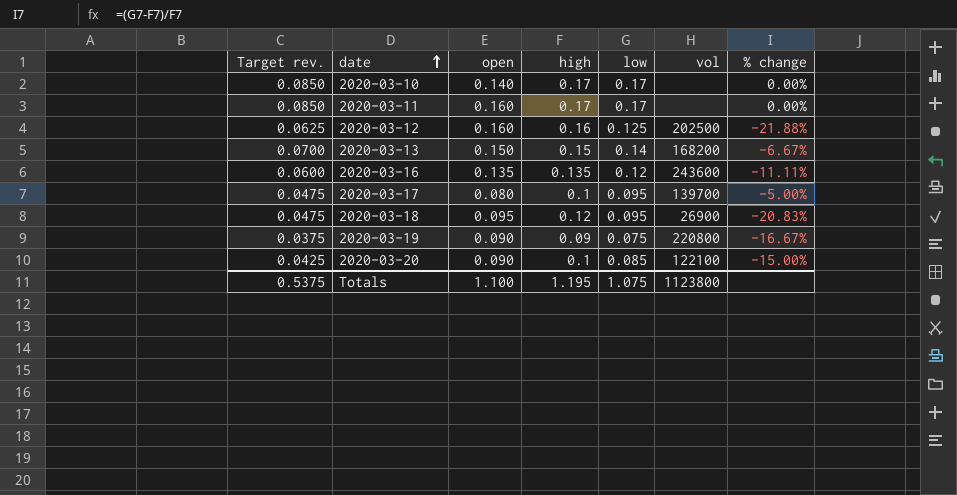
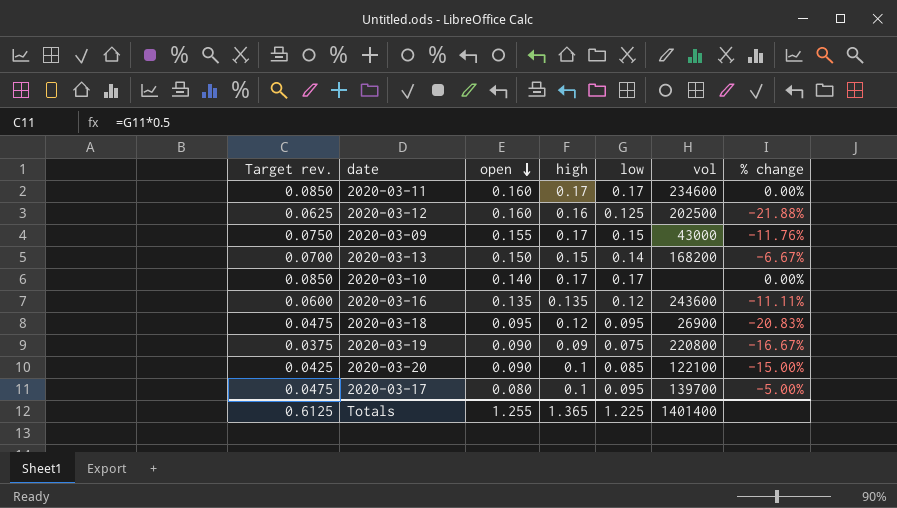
row order: date ascending -> open descending
2020-03-11 | vol: none -> 234600
row 2020-03-09: none -> 0.0750 | 0.155 | 0.17 | 0.15 | 43000 | -11.76%
Totals | Target rev.: 0.5375 -> 0.6125
Totals | open: 1.100 -> 1.255
Totals | high: 1.195 -> 1.365
Totals | low: 1.075 -> 1.225
Totals | vol: 1123800 -> 1401400

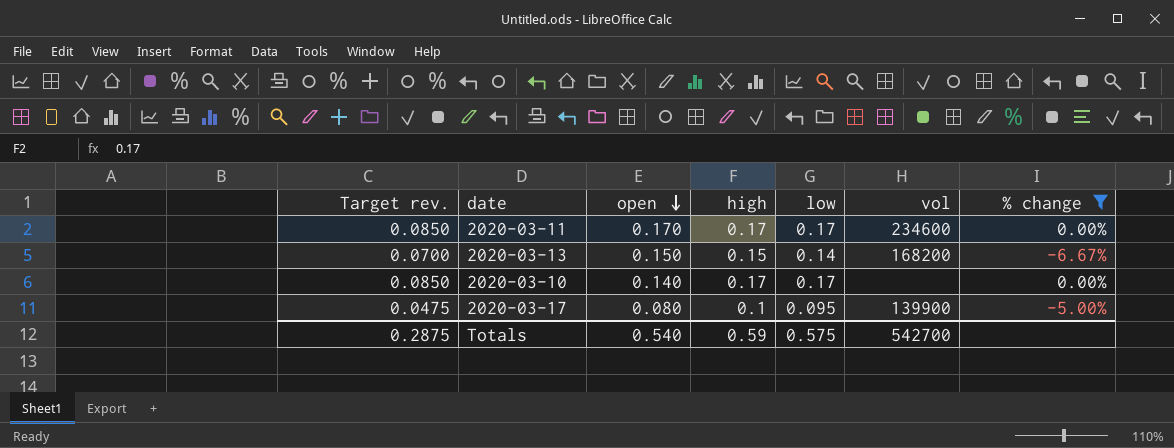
filter: none -> % change >= -6.67%
2020-03-11 | open: 0.160 -> 0.170
2020-03-17 | vol: 139700 -> 139900
Totals | Target rev.: 0.6125 -> 0.2875
Totals | open: 1.255 -> 0.540
Totals | high: 1.365 -> 0.59
Totals | low: 1.225 -> 0.575
Totals | vol: 1401400 -> 542700

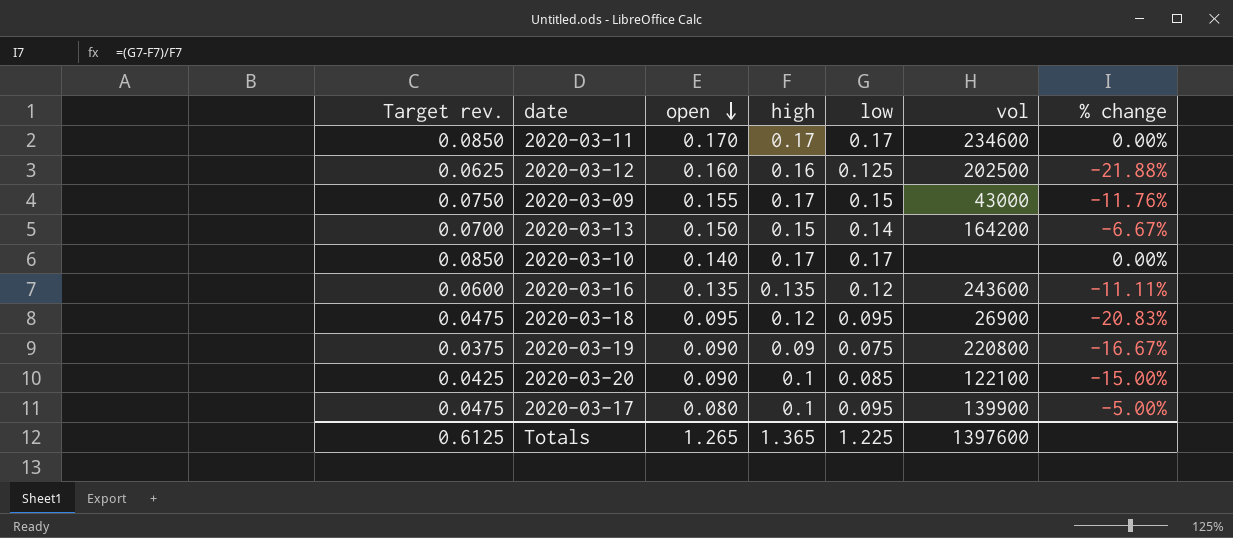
filter: % change >= -6.67% -> none
2020-03-13 | vol: 168200 -> 164200
Totals | Target rev.: 0.2875 -> 0.6125
Totals | open: 0.540 -> 1.265
Totals | high: 0.59 -> 1.365
Totals | low: 0.575 -> 1.225
Totals | vol: 542700 -> 1397600

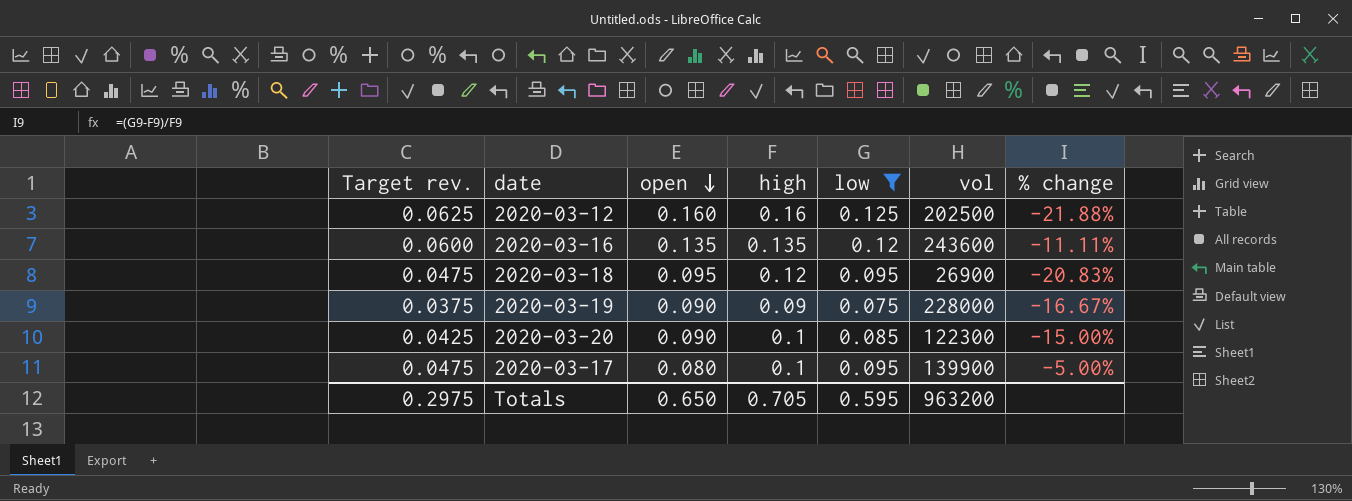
filter: none -> low <= 0.125
2020-03-19 | vol: 220800 -> 228000
2020-03-20 | vol: 122100 -> 122300
Totals | Target rev.: 0.6125 -> 0.2975
Totals | open: 1.265 -> 0.650
Totals | high: 1.365 -> 0.705
Totals | low: 1.225 -> 0.595
Totals | vol: 1397600 -> 963200

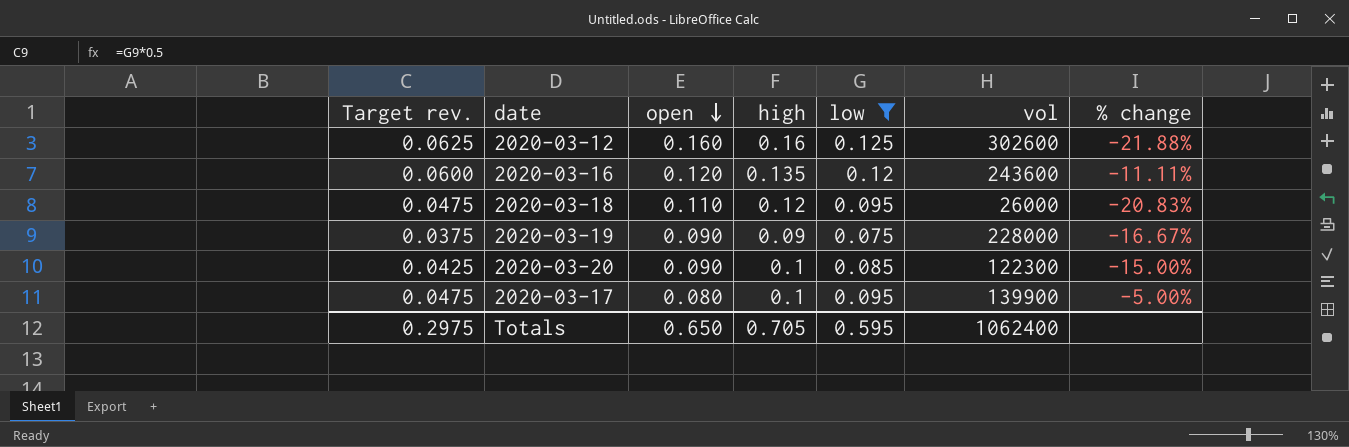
2020-03-12 | vol: 202500 -> 302600
2020-03-16 | open: 0.135 -> 0.120
2020-03-18 | open: 0.095 -> 0.110
2020-03-18 | vol: 26900 -> 26000
Totals | vol: 963200 -> 1062400

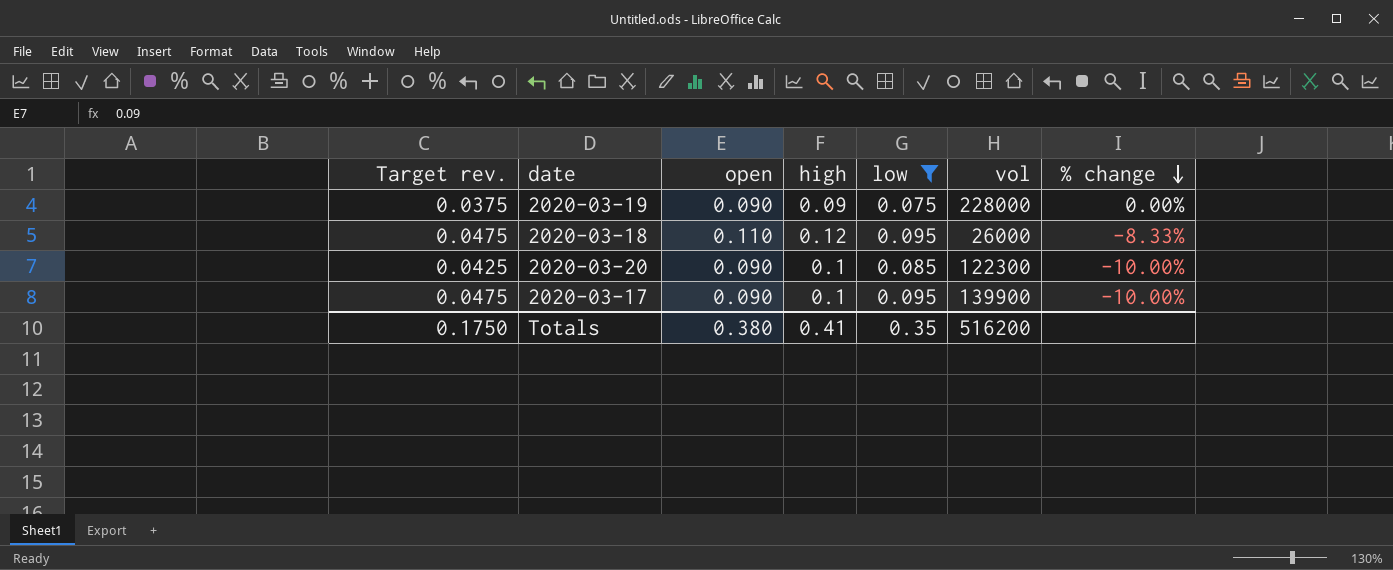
row order: open descending -> % change descending
column % change | formula: ([low] - [high]) / [high] -> ([open] - [high]) / [high]
row 2020-03-12: 0.0625 | 0.160 | 0.16 | 0.125 | 302600 | -21.88% -> none
row 2020-03-16: 0.0600 | 0.120 | 0.135 | 0.12 | 243600 | -11.11% -> none
2020-03-17 | open: 0.080 -> 0.090
Totals | Target rev.: 0.2975 -> 0.1750
Totals | open: 0.650 -> 0.380
Totals | high: 0.705 -> 0.41
Totals | low: 0.595 -> 0.35
Totals | vol: 1062400 -> 516200

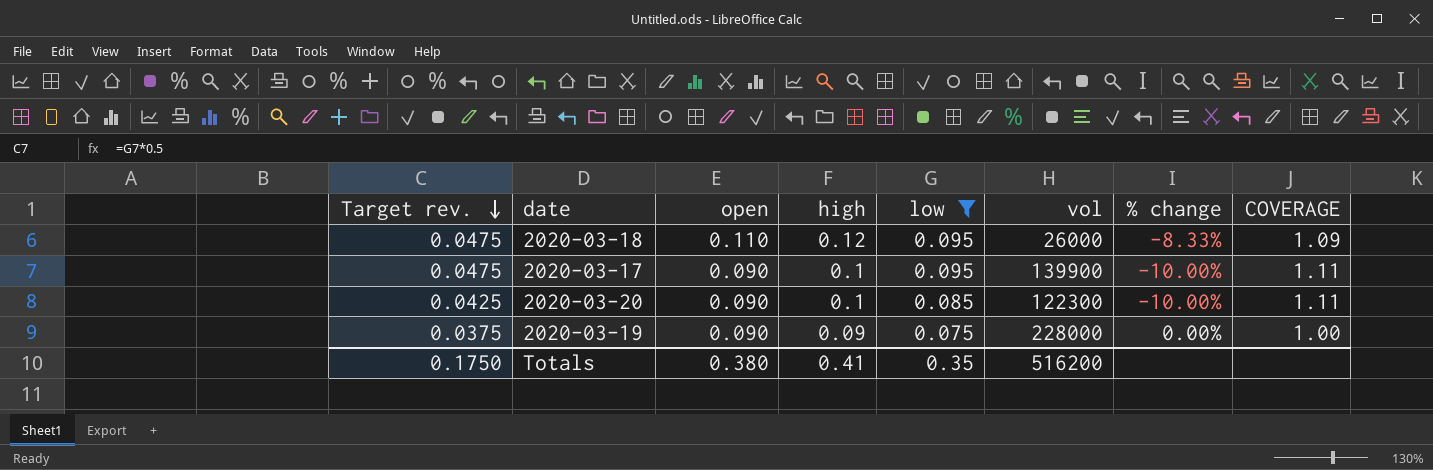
row order: % change descending -> Target rev. descending
column COVERAGE | formula: none -> [high] / [open]

